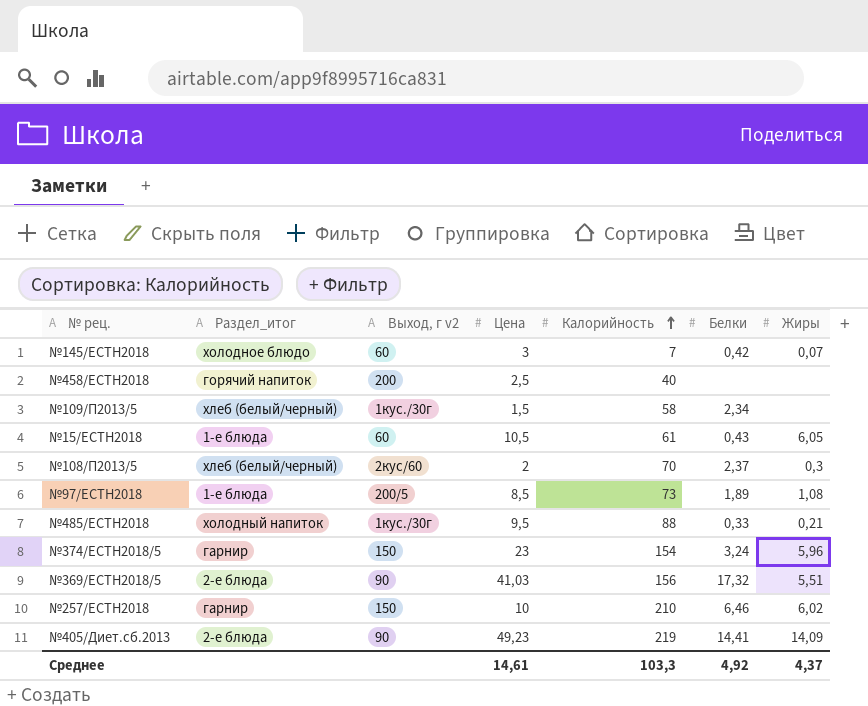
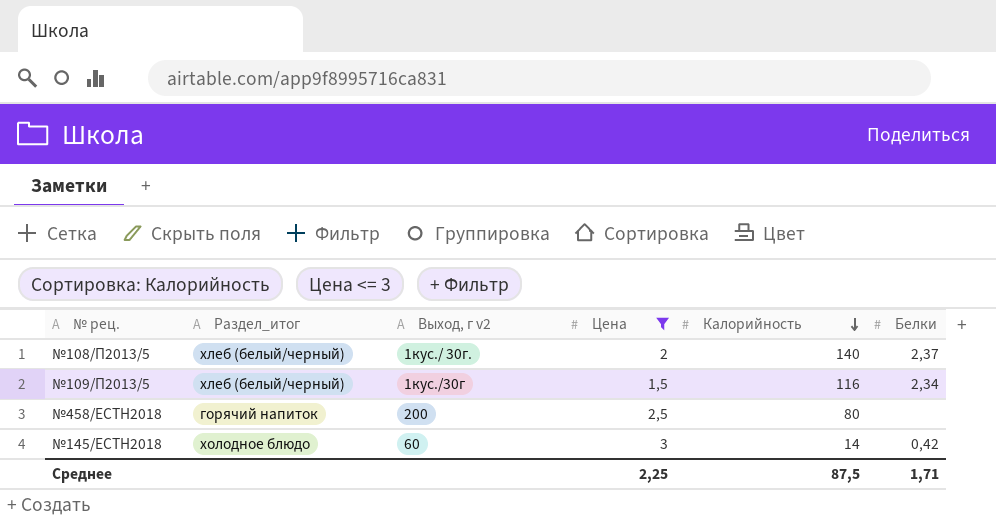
filter: none -> Цена <= 3
row order: Калорийность ascending -> Калорийность descending
column Жиры | position: 7 -> none
№108/П2013/5 | Выход, г v2: 2кус/60 -> 1кус./ 30г.
№108/П2013/5 | Калорийность: 70 -> 140
№109/П2013/5 | Калорийность: 58 -> 116
№458/ЕСТН2018 | Калорийность: 40 -> 80
№145/ЕСТН2018 | Калорийность: 7 -> 14
Среднее | Цена: 14,61 -> 2,25
Среднее | Калорийность: 103,3 -> 87,5
Среднее | Белки: 4,92 -> 1,71

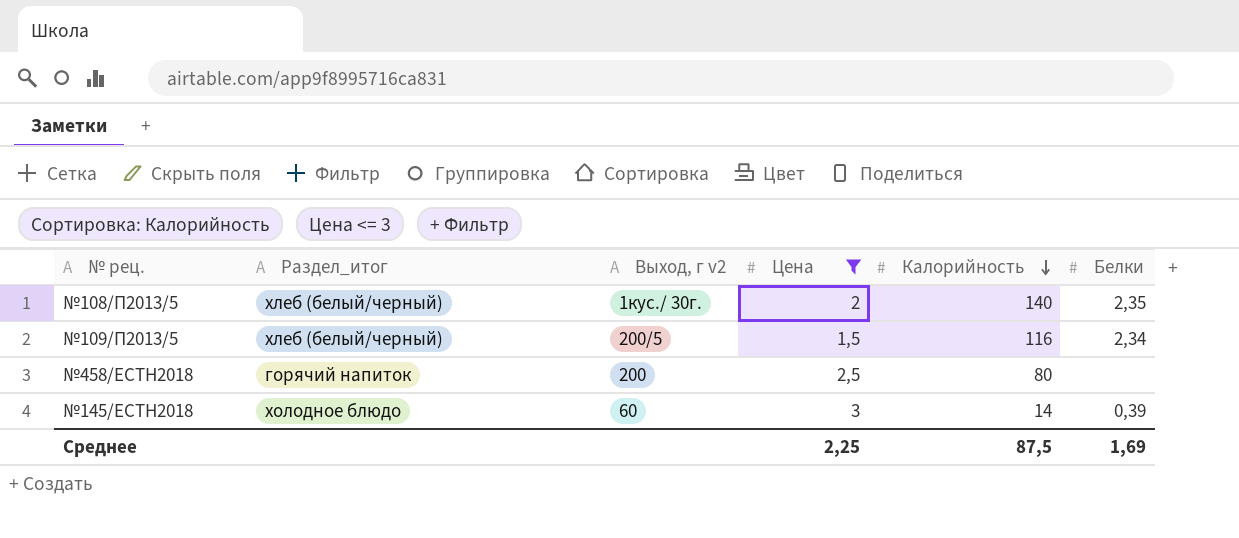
№108/П2013/5 | Белки: 2,37 -> 2,35
№109/П2013/5 | Выход, г v2: 1кус./30г -> 200/5
№145/ЕСТН2018 | Белки: 0,42 -> 0,39
Среднее | Белки: 1,71 -> 1,69

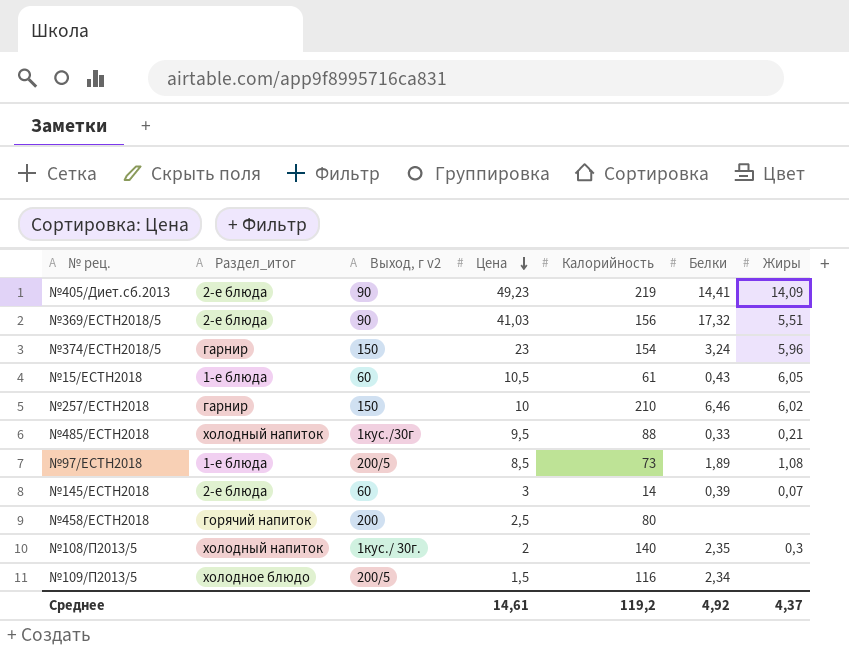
filter: Цена <= 3 -> none
row order: Калорийность descending -> Цена descending
column Жиры | position: none -> 7
№145/ЕСТН2018 | Раздел_итог: холодное блюдо -> 2-е блюда
№108/П2013/5 | Раздел_итог: хлеб (белый/черный) -> холодный напиток
№109/П2013/5 | Раздел_итог: хлеб (белый/черный) -> холодное блюдо
Среднее | Цена: 2,25 -> 14,61
Среднее | Калорийность: 87,5 -> 119,2
Среднее | Белки: 1,69 -> 4,92

